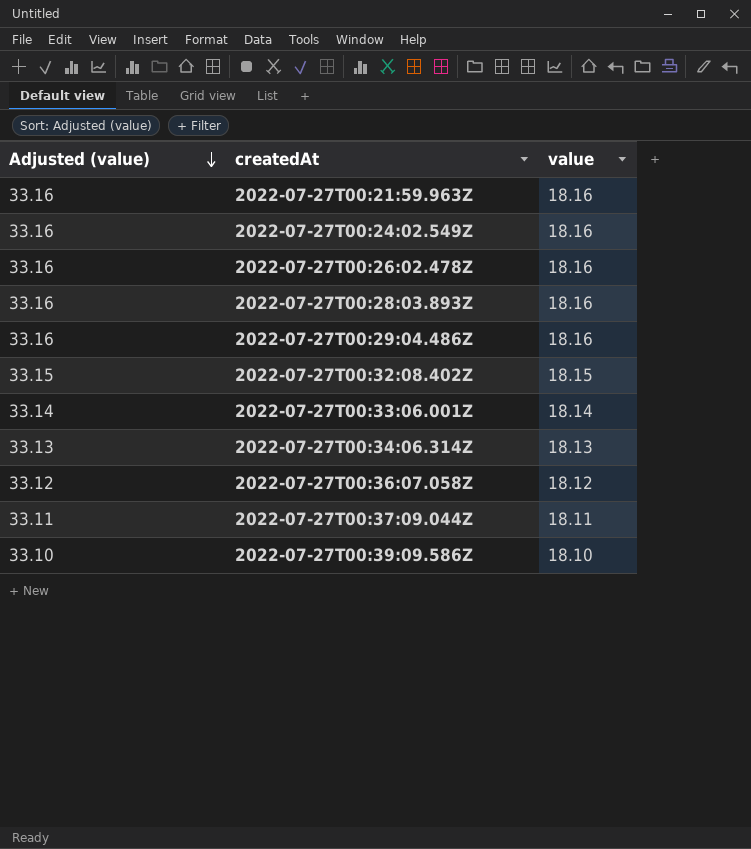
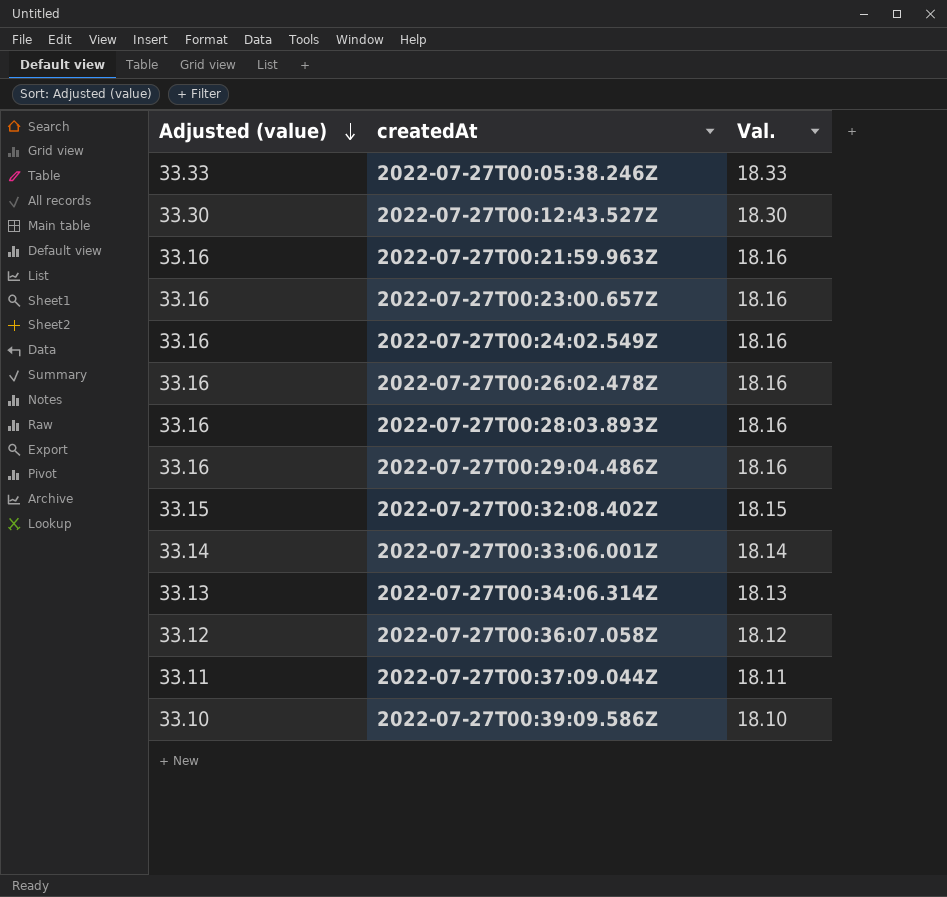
column name: value -> Val.
row 2022-07-27T00:05:38.246Z: none -> 33.33 | 18.33
row 2022-07-27T00:12:43.527Z: none -> 33.30 | 18.30
row 2022-07-27T00:23:00.657Z: none -> 33.16 | 18.16

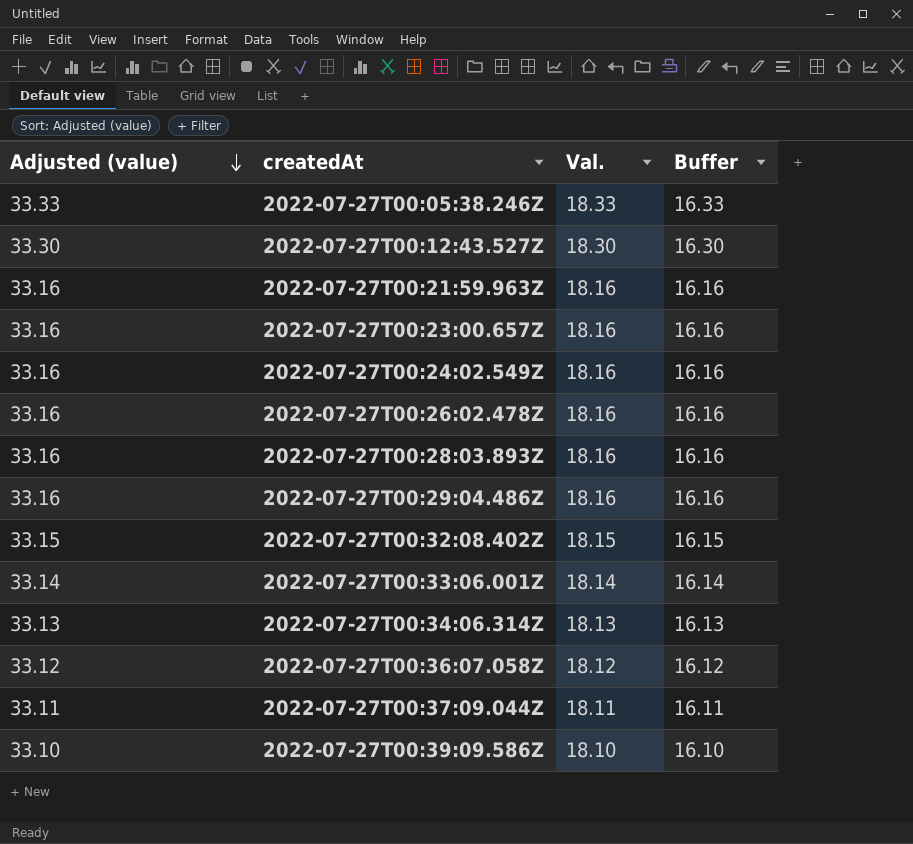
column Buffer | formula: none -> [Val.] - 2

